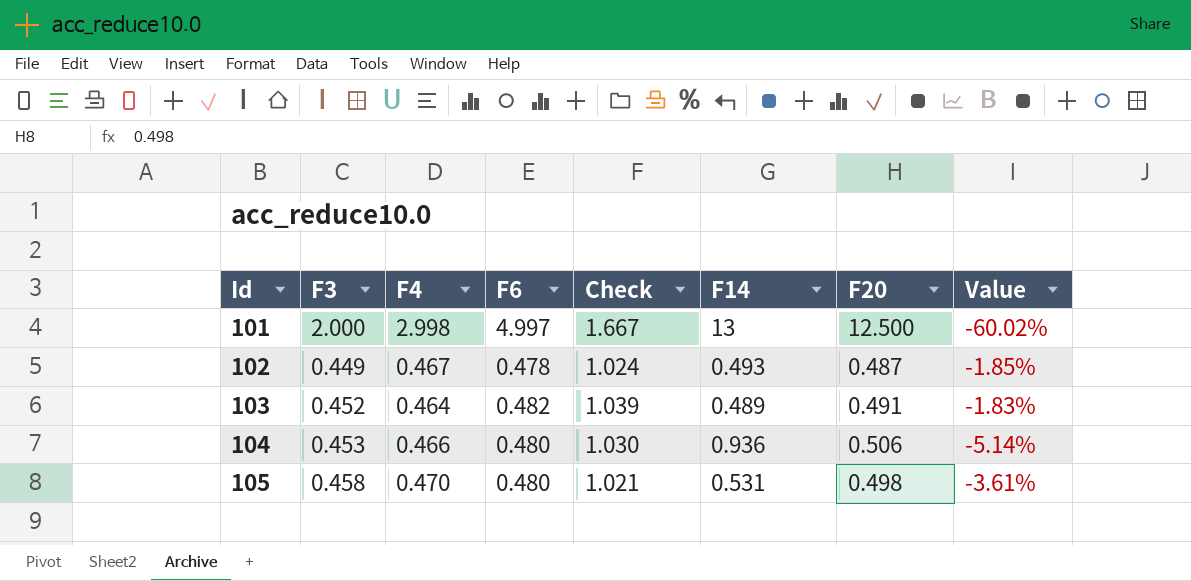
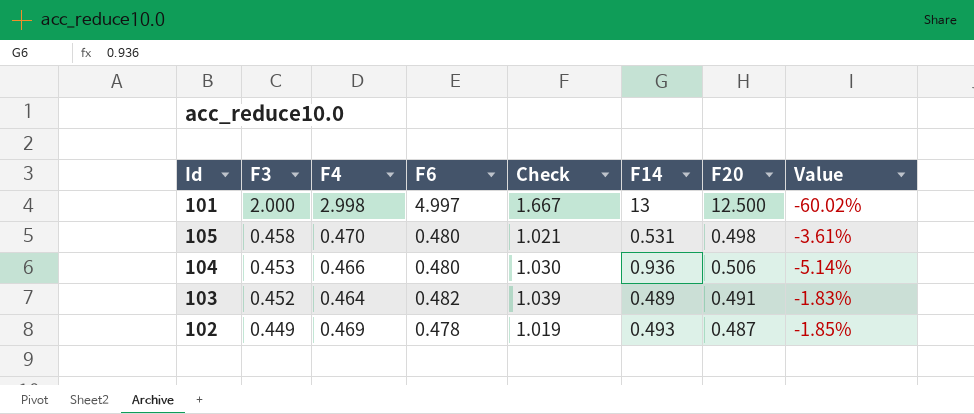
row order: Id ascending -> F3 descending
102 | F4: 0.467 -> 0.469
102 | Check: 1.024 -> 1.019

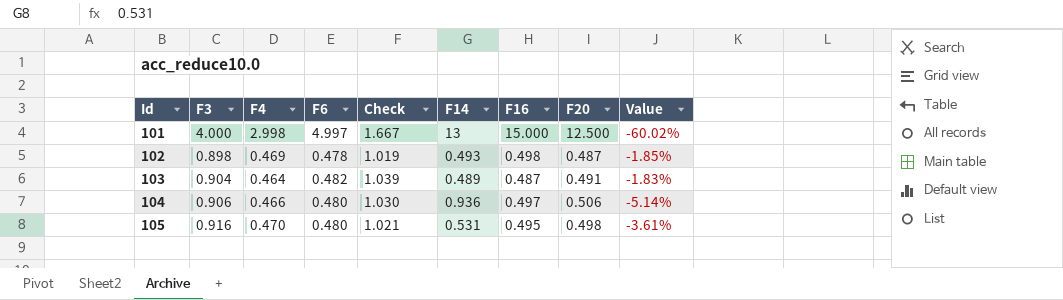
row order: F3 descending -> Id ascending
column F16 | position: none -> 7
101 | F3: 2.000 -> 4.000
102 | F3: 0.449 -> 0.898
103 | F3: 0.452 -> 0.904
104 | F3: 0.453 -> 0.906
105 | F3: 0.458 -> 0.916

